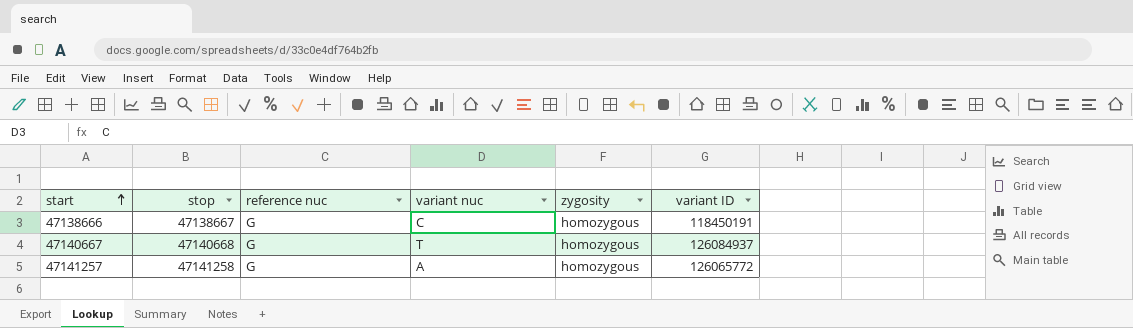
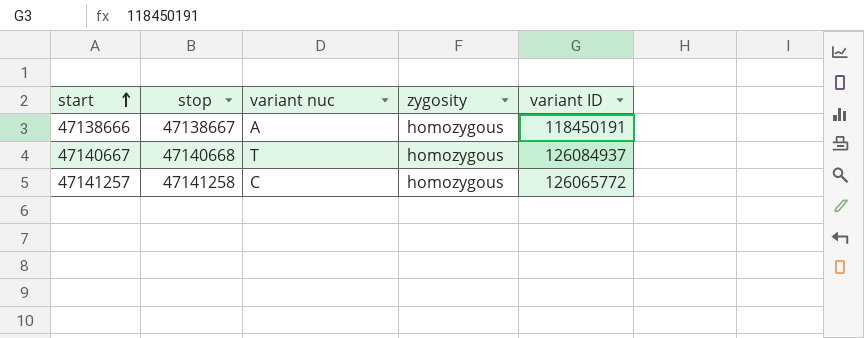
column reference nuc | position: 3 -> none
47138666 | variant nuc: C -> A
47141257 | variant nuc: A -> C

